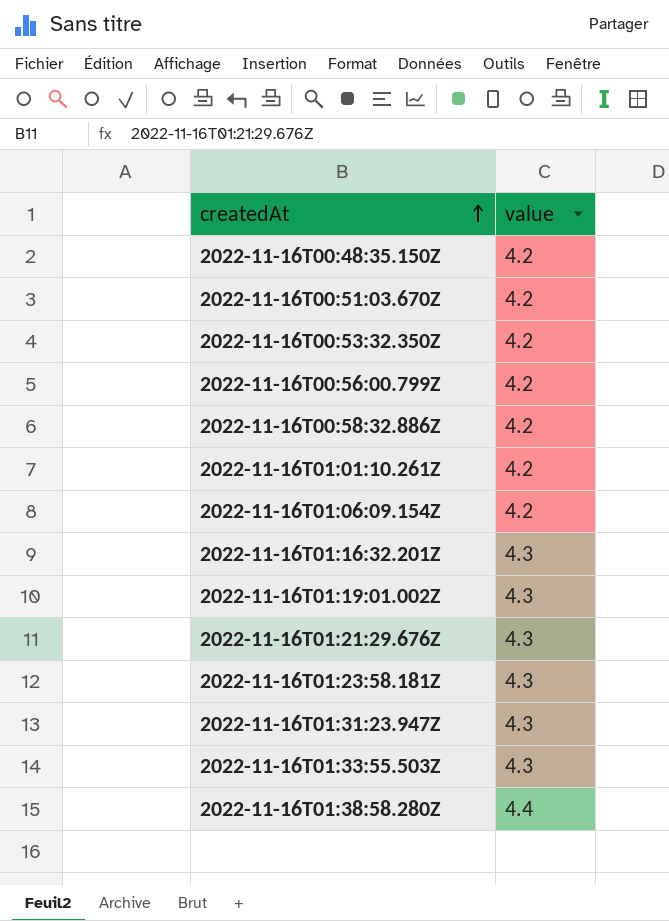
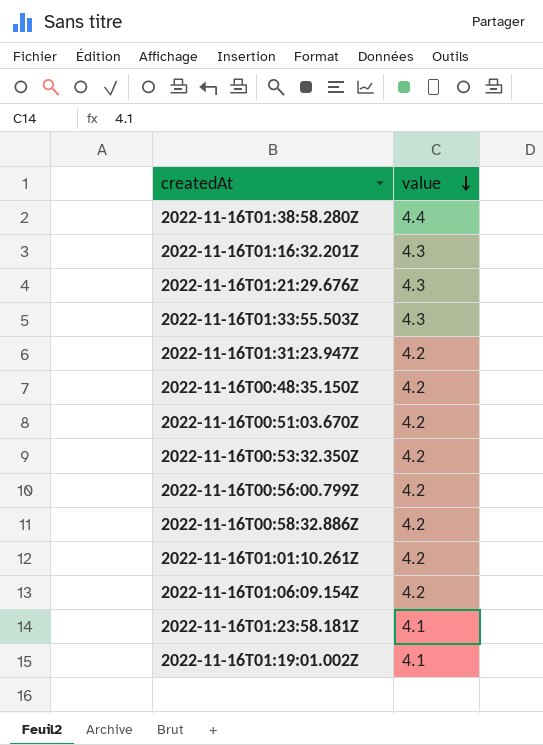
row order: createdAt ascending -> value descending
2022-11-16T01:31:23.947Z | value: 4.3 -> 4.2
2022-11-16T01:23:58.181Z | value: 4.3 -> 4.1
2022-11-16T01:19:01.002Z | value: 4.3 -> 4.1

